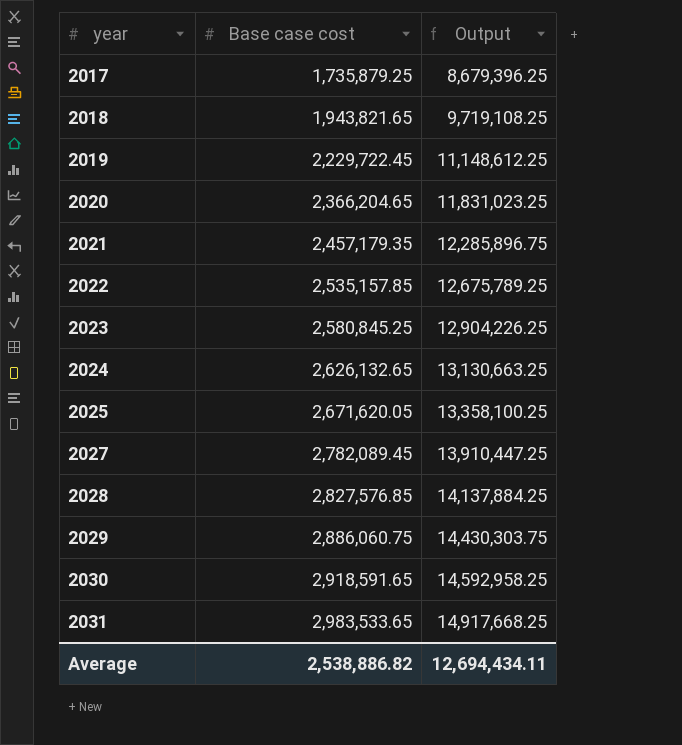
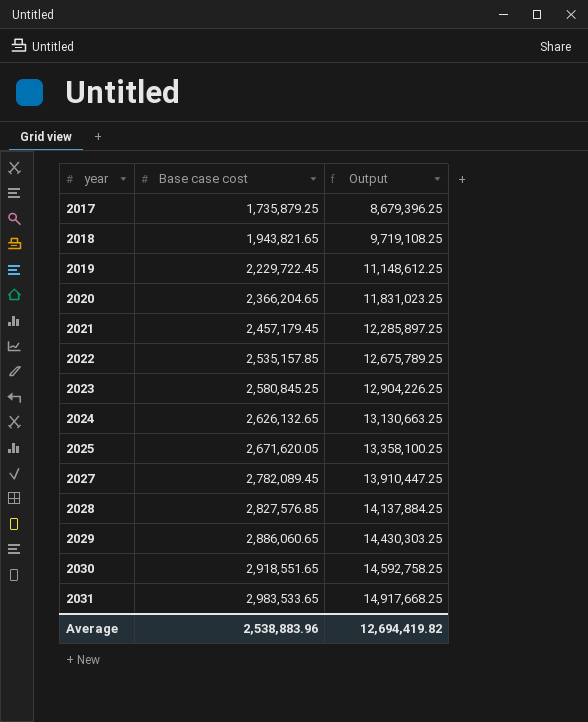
2021 | Base case cost: 2,457,179.35 -> 2,457,179.45
2021 | Output: 12,285,896.75 -> 12,285,897.25
2029 | Base case cost: 2,886,060.75 -> 2,886,060.65
2029 | Output: 14,430,303.75 -> 14,430,303.25
2030 | Base case cost: 2,918,591.65 -> 2,918,551.65
2030 | Output: 14,592,958.25 -> 14,592,758.25
Average | Base case cost: 2,538,886.82 -> 2,538,883.96
Average | Output: 12,694,434.11 -> 12,694,419.82

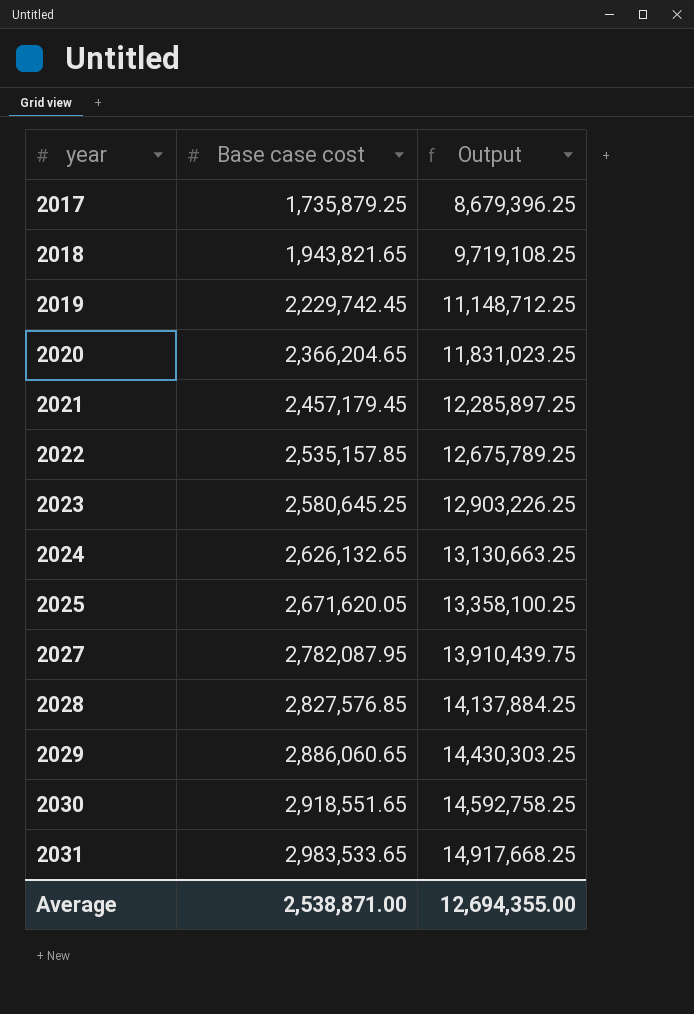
2019 | Base case cost: 2,229,722.45 -> 2,229,742.45
2019 | Output: 11,148,612.25 -> 11,148,712.25
2023 | Base case cost: 2,580,845.25 -> 2,580,645.25
2023 | Output: 12,904,226.25 -> 12,903,226.25
2027 | Base case cost: 2,782,089.45 -> 2,782,087.95
2027 | Output: 13,910,447.25 -> 13,910,439.75
Average | Base case cost: 2,538,883.96 -> 2,538,871.00
Average | Output: 12,694,419.82 -> 12,694,355.00

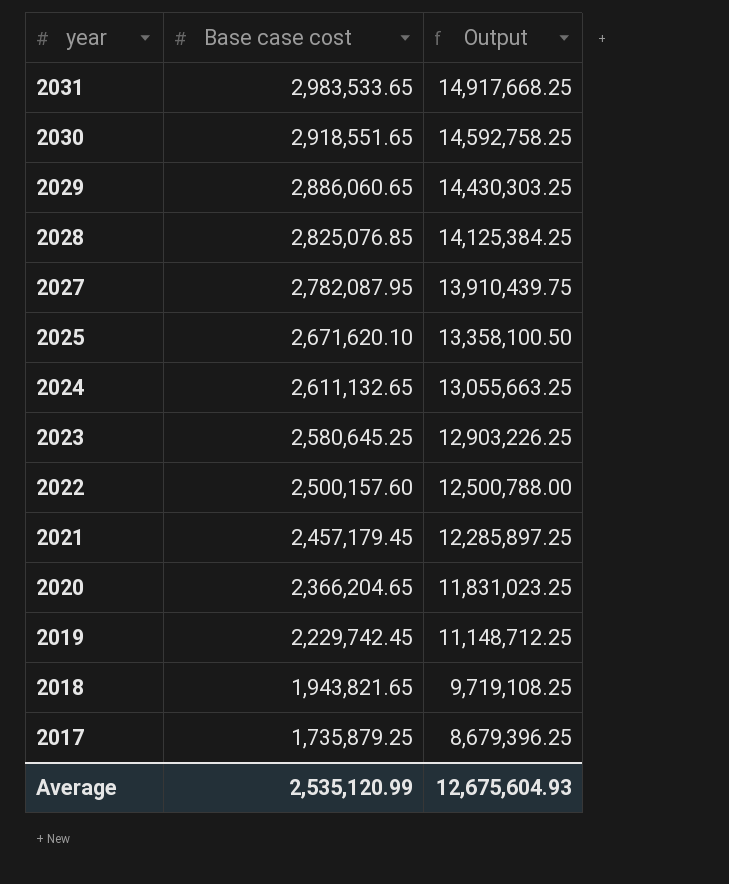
row order: year ascending -> year descending
2028 | Base case cost: 2,827,576.85 -> 2,825,076.85
2028 | Output: 14,137,884.25 -> 14,125,384.25
2025 | Base case cost: 2,671,620.05 -> 2,671,620.10
2025 | Output: 13,358,100.25 -> 13,358,100.50
2024 | Base case cost: 2,626,132.65 -> 2,611,132.65
2024 | Output: 13,130,663.25 -> 13,055,663.25
2022 | Base case cost: 2,535,157.85 -> 2,500,157.60
2022 | Output: 12,675,789.25 -> 12,500,788.00
Average | Base case cost: 2,538,871.00 -> 2,535,120.99
Average | Output: 12,694,355.00 -> 12,675,604.93

